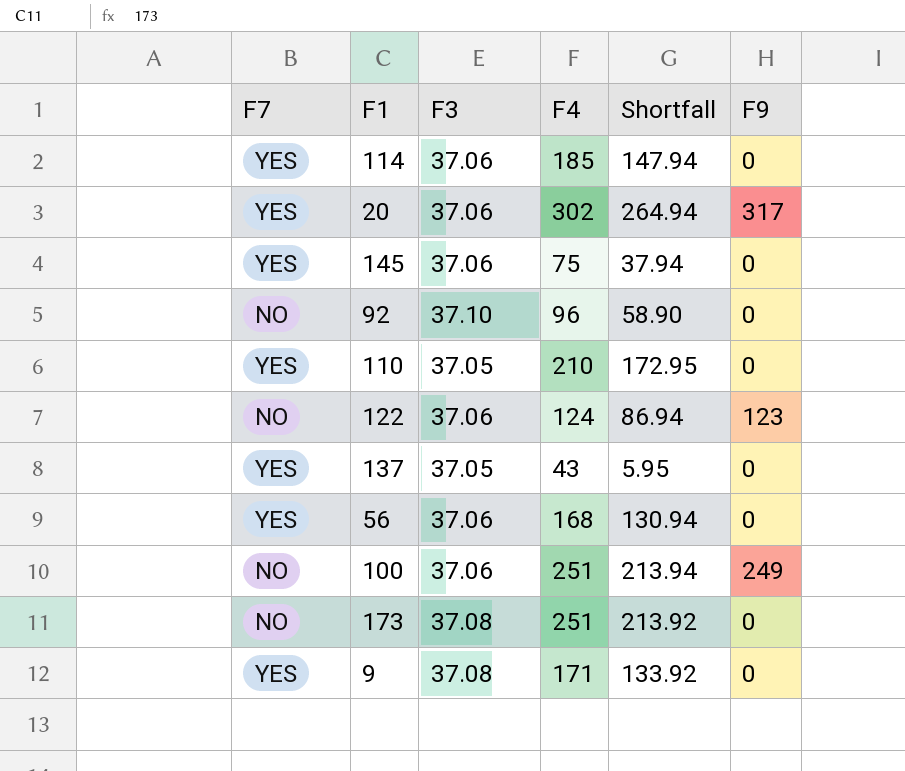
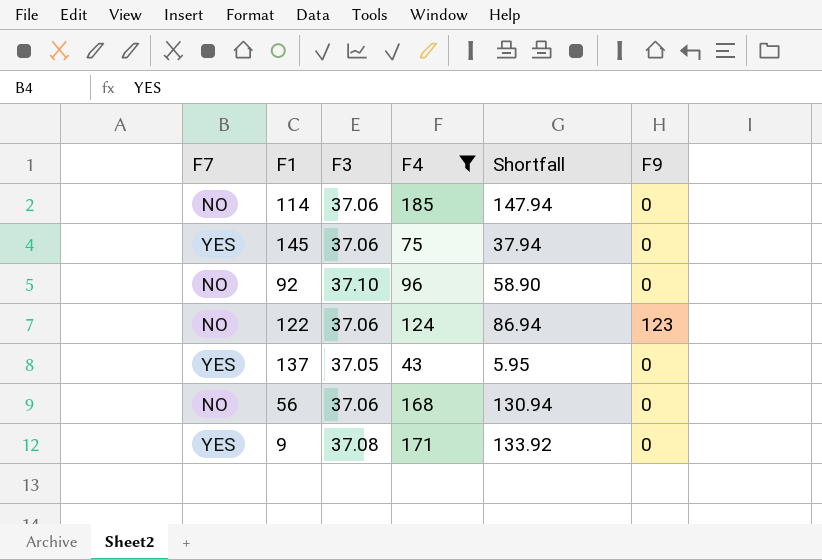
filter: none -> F4 <= 185
114 | F7: YES -> NO
56 | F7: YES -> NO

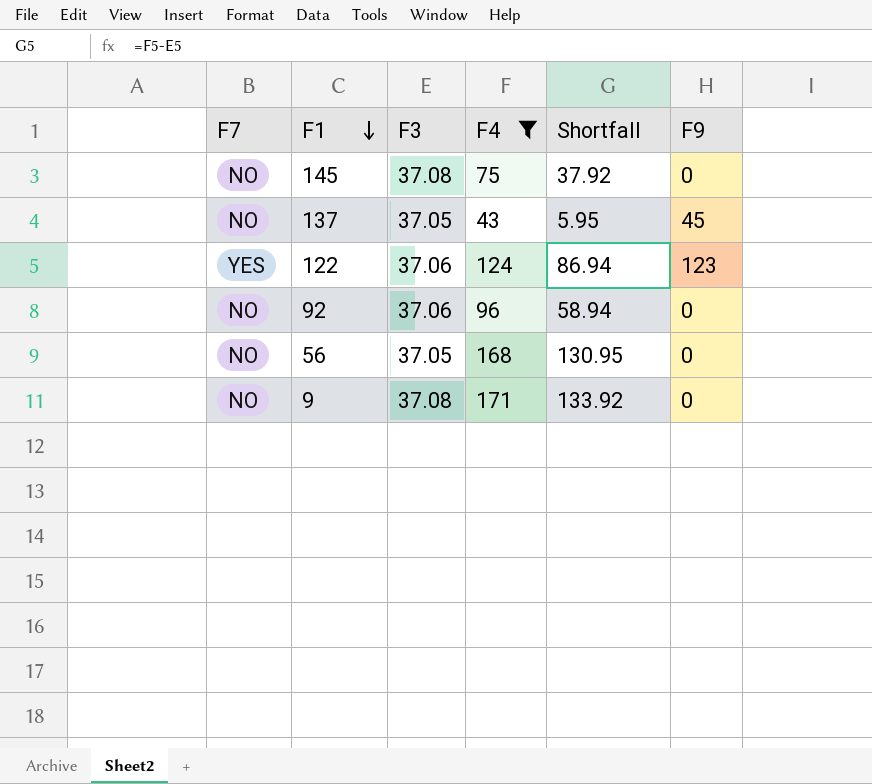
row order: none -> F1 descending
row 114: NO | 37.06 | 185 | 147.94 | 0 -> none
145 | F7: YES -> NO
145 | F3: 37.06 -> 37.08
145 | Shortfall: 37.94 -> 37.92
137 | F7: YES -> NO
137 | F9: 0 -> 45
122 | F7: NO -> YES
92 | F3: 37.10 -> 37.06
92 | Shortfall: 58.90 -> 58.94
56 | F3: 37.06 -> 37.05
56 | Shortfall: 130.94 -> 130.95
9 | F7: YES -> NO

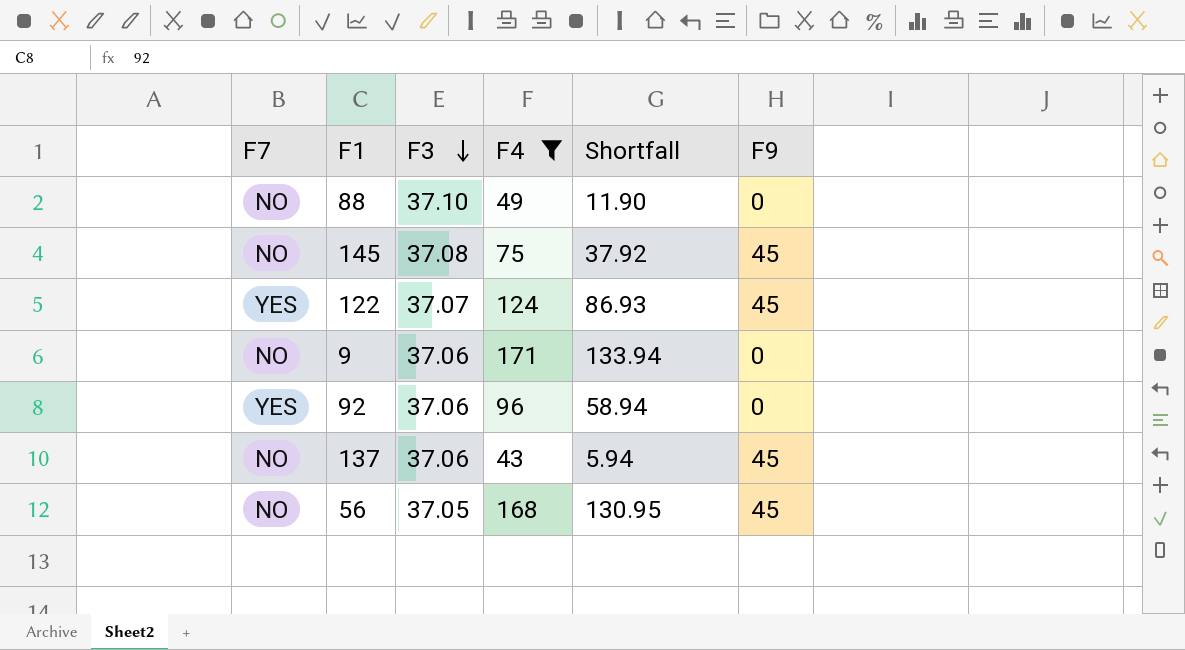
row order: F1 descending -> F3 descending
row 88: none -> NO | 37.10 | 49 | 11.90 | 0
145 | F9: 0 -> 45
122 | F3: 37.06 -> 37.07
122 | Shortfall: 86.94 -> 86.93
122 | F9: 123 -> 45
9 | F3: 37.08 -> 37.06
9 | Shortfall: 133.92 -> 133.94
92 | F7: NO -> YES
137 | F3: 37.05 -> 37.06
137 | Shortfall: 5.95 -> 5.94
56 | F9: 0 -> 45

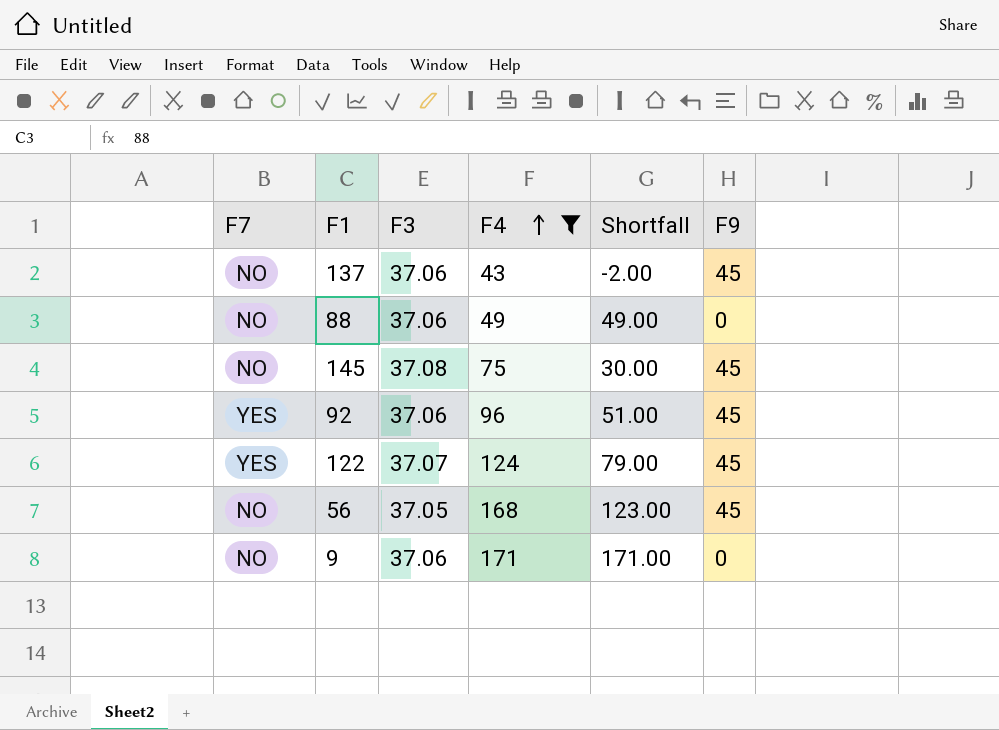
row order: F3 descending -> F4 ascending
column Shortfall | formula: [F4] - [F3] -> [F4] - [F9]
88 | F3: 37.10 -> 37.06
92 | F9: 0 -> 45

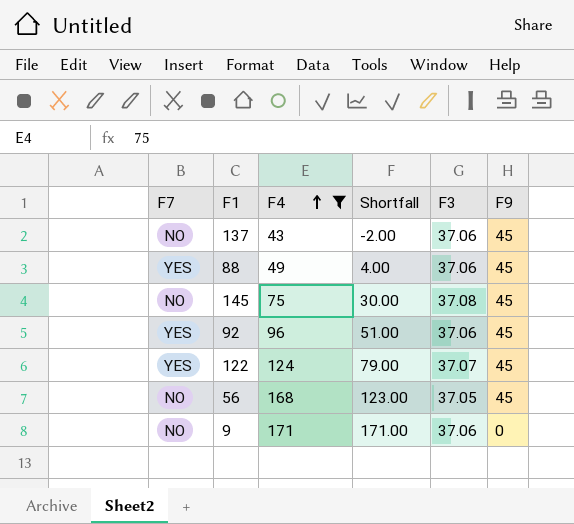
column F3 | position: 3 -> 5
88 | F7: NO -> YES
88 | Shortfall: 49.00 -> 4.00
88 | F9: 0 -> 45

